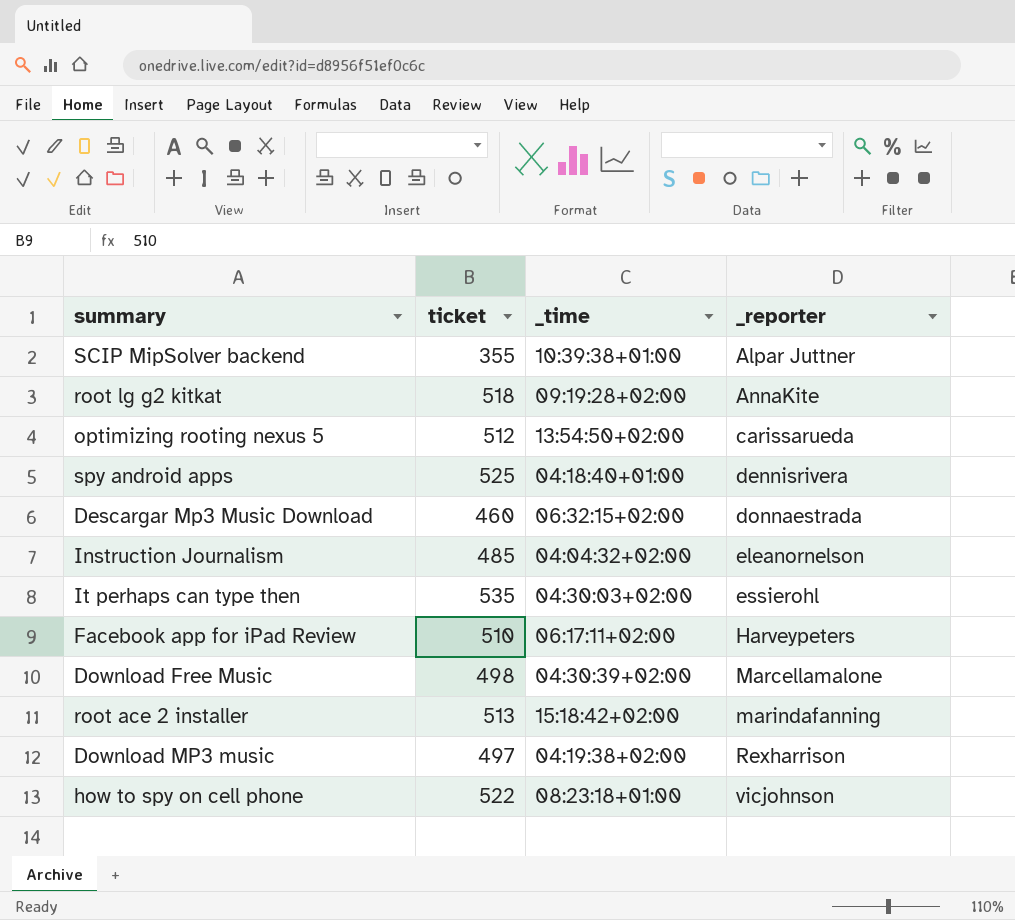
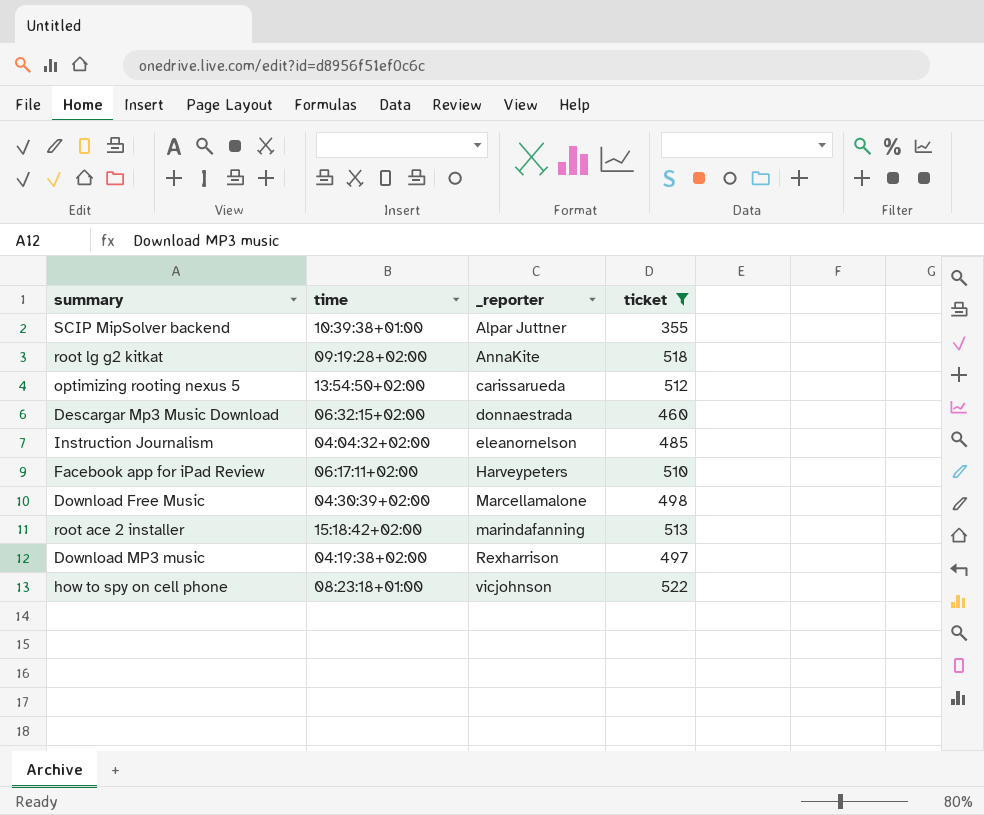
filter: none -> ticket <= 522
column name: _time -> time
column ticket | position: 2 -> 4

